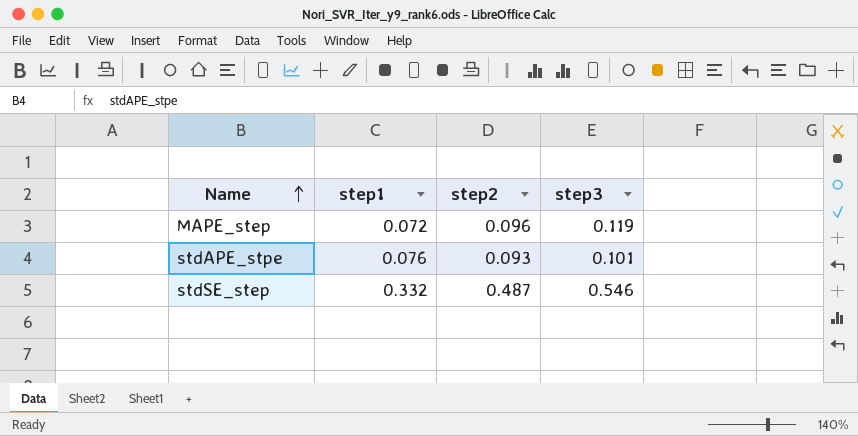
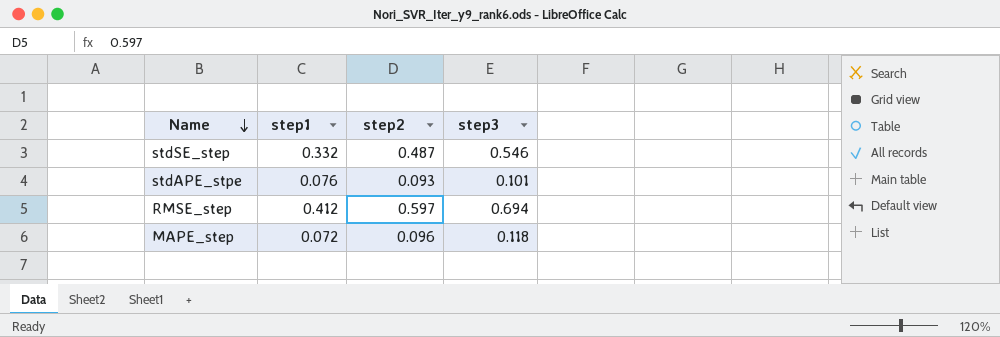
row order: Name ascending -> Name descending
row RMSE_step: none -> 0.412 | 0.597 | 0.694
MAPE_step | step3: 0.119 -> 0.118

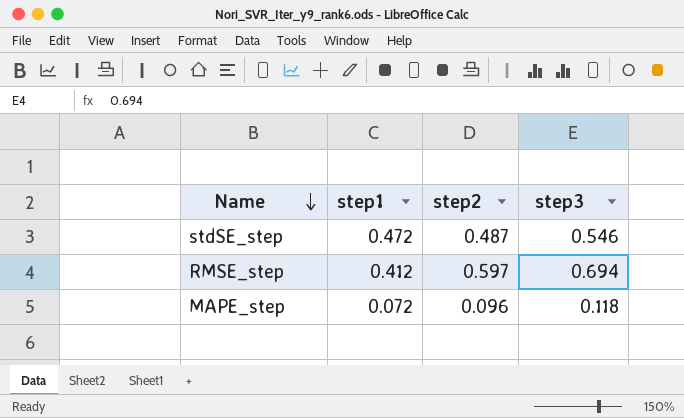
row stdAPE_stpe: 0.076 | 0.093 | 0.101 -> none
stdSE_step | step1: 0.332 -> 0.472

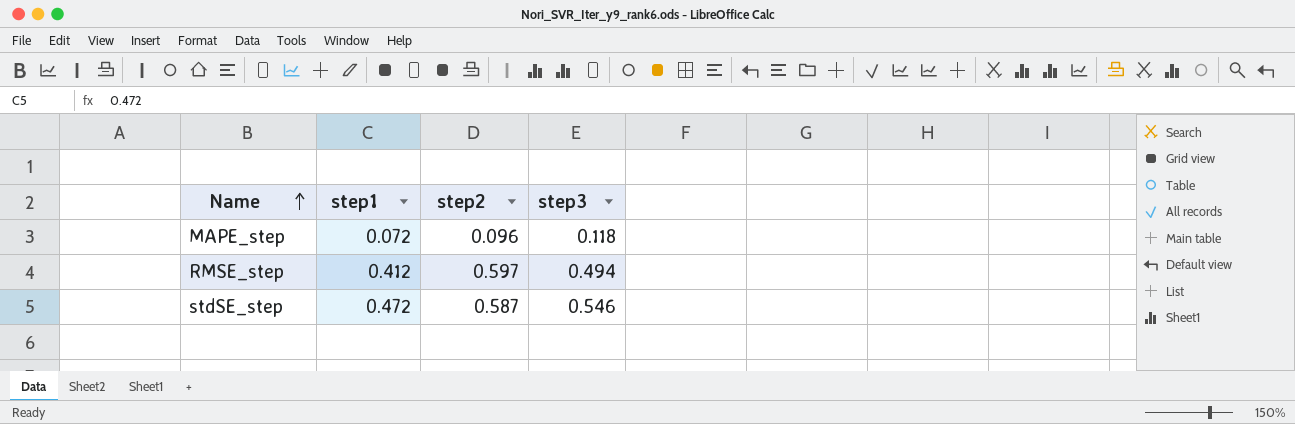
row order: Name descending -> Name ascending
RMSE_step | step3: 0.694 -> 0.494
stdSE_step | step2: 0.487 -> 0.587

